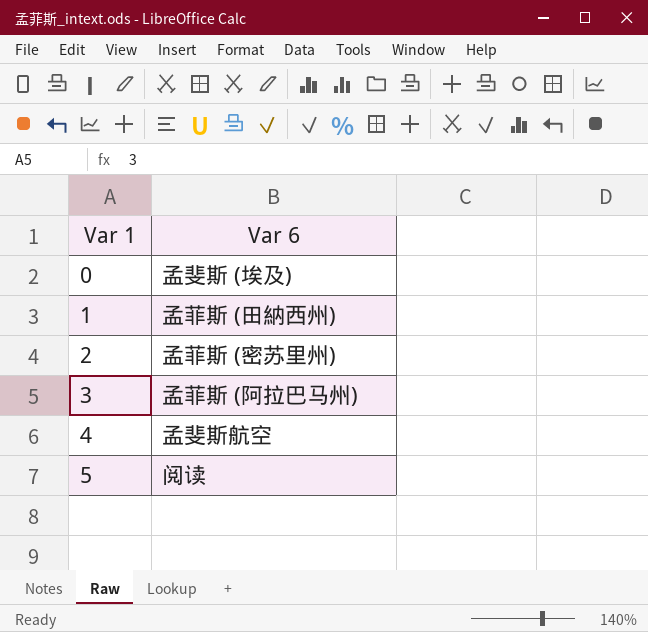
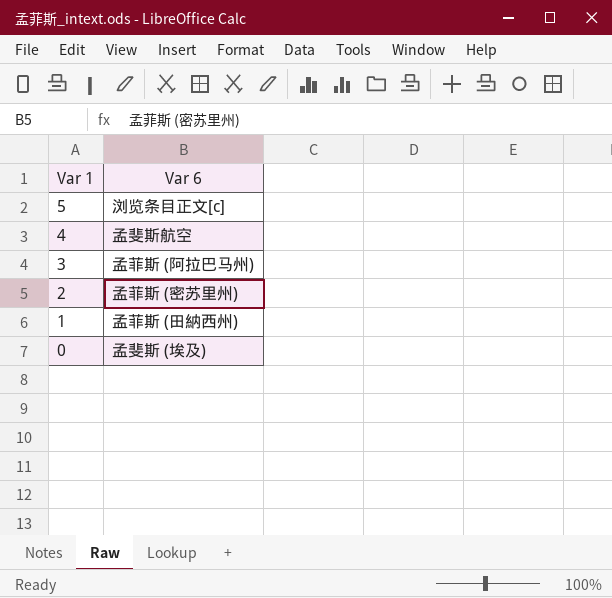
row order: Var 1 ascending -> Var 1 descending
5 | Var 6: 阅读 -> 浏览条目正文[c]

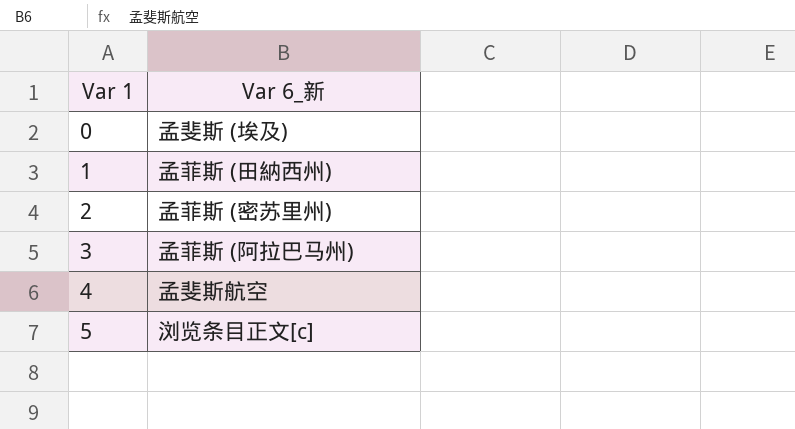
row order: Var 1 descending -> Var 1 ascending
column name: Var 6 -> Var 6_新

